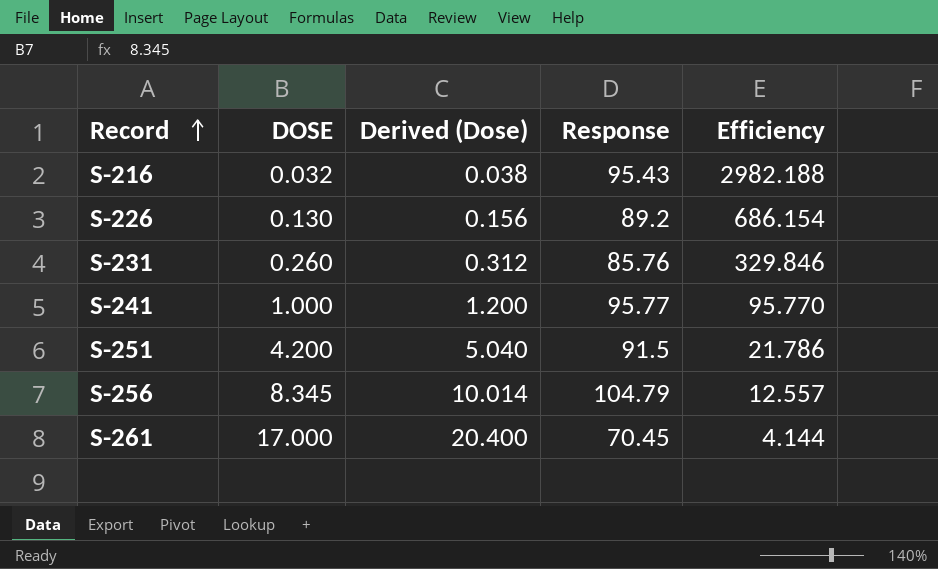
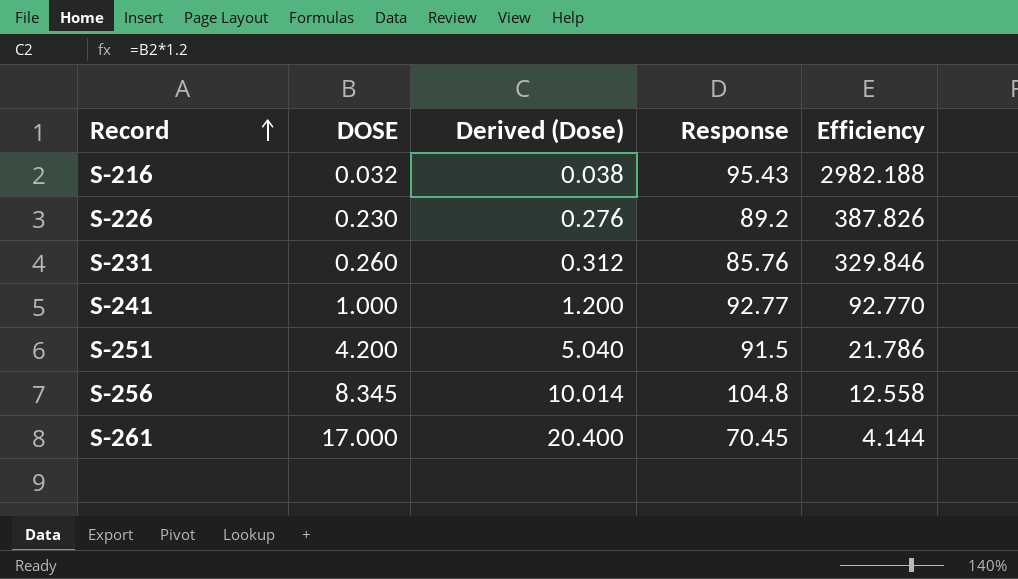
S-226 | DOSE: 0.130 -> 0.230
S-226 | Derived (Dose): 0.156 -> 0.276
S-226 | Efficiency: 686.154 -> 387.826
S-241 | Response: 95.77 -> 92.77
S-241 | Efficiency: 95.770 -> 92.770
S-256 | Response: 104.79 -> 104.8
S-256 | Efficiency: 12.557 -> 12.558

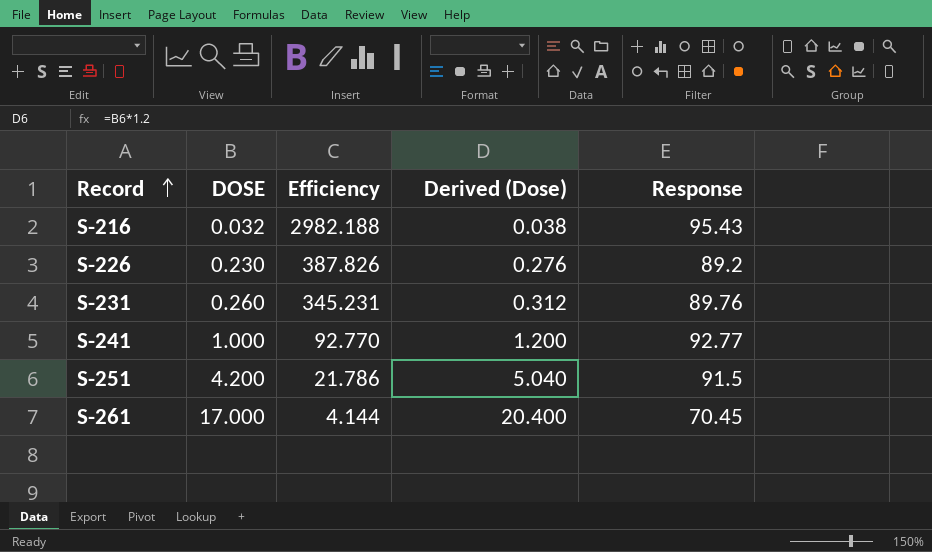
column Efficiency | position: 5 -> 3
row S-256: 8.345 | 10.014 | 104.8 | 12.558 -> none
S-231 | Efficiency: 329.846 -> 345.231
S-231 | Response: 85.76 -> 89.76

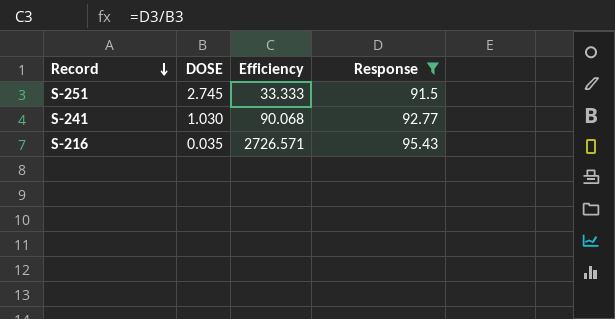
filter: none -> Response >= 91.5
row order: Record ascending -> Record descending
column Derived (Dose) | formula: [DOSE] * 1.2 -> none
S-251 | DOSE: 4.200 -> 2.745
S-251 | Efficiency: 21.786 -> 33.333
S-241 | DOSE: 1.000 -> 1.030
S-241 | Efficiency: 92.770 -> 90.068
S-216 | DOSE: 0.032 -> 0.035
S-216 | Efficiency: 2982.188 -> 2726.571

